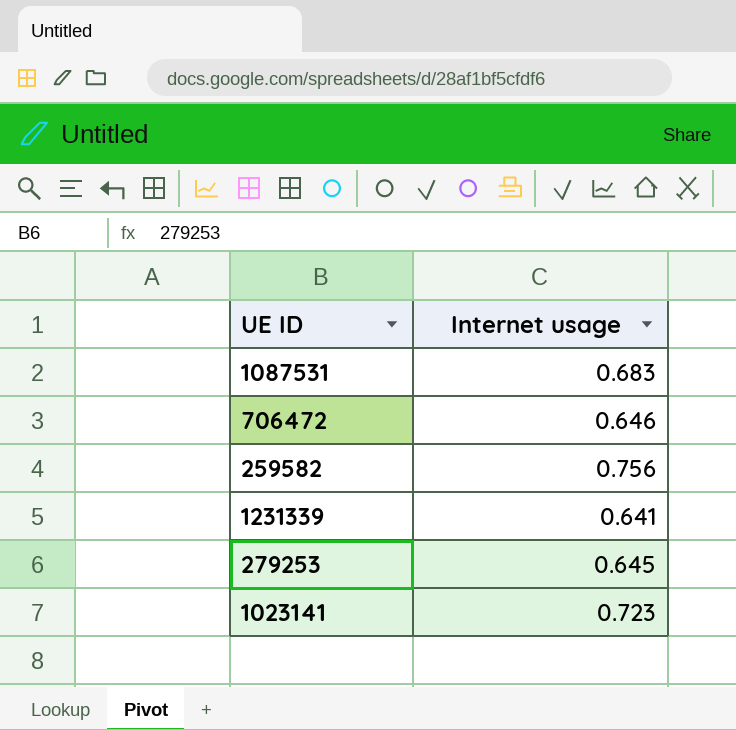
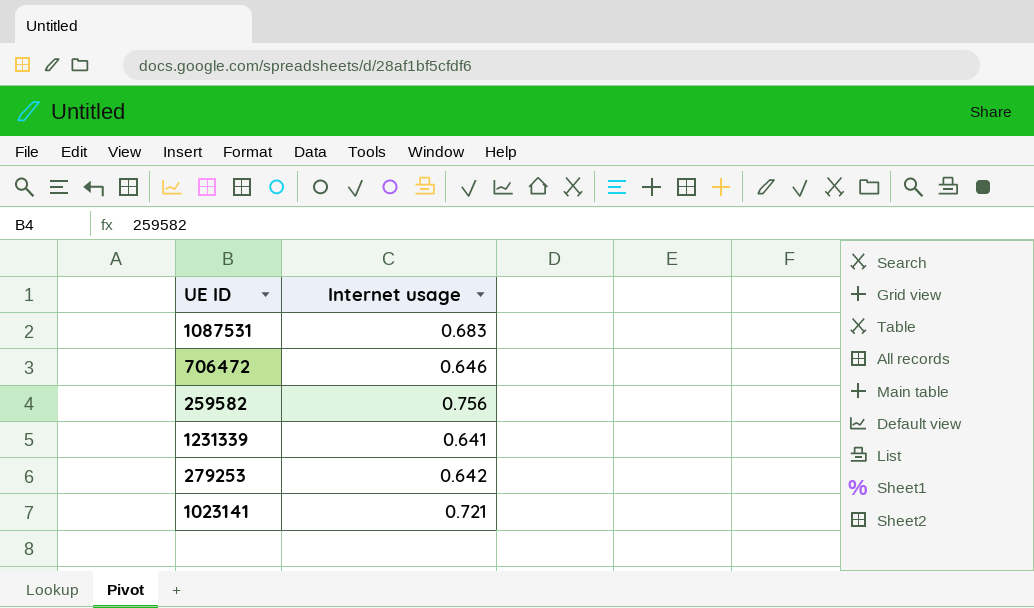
279253 | Internet usage: 0.645 -> 0.642
1023141 | Internet usage: 0.723 -> 0.721

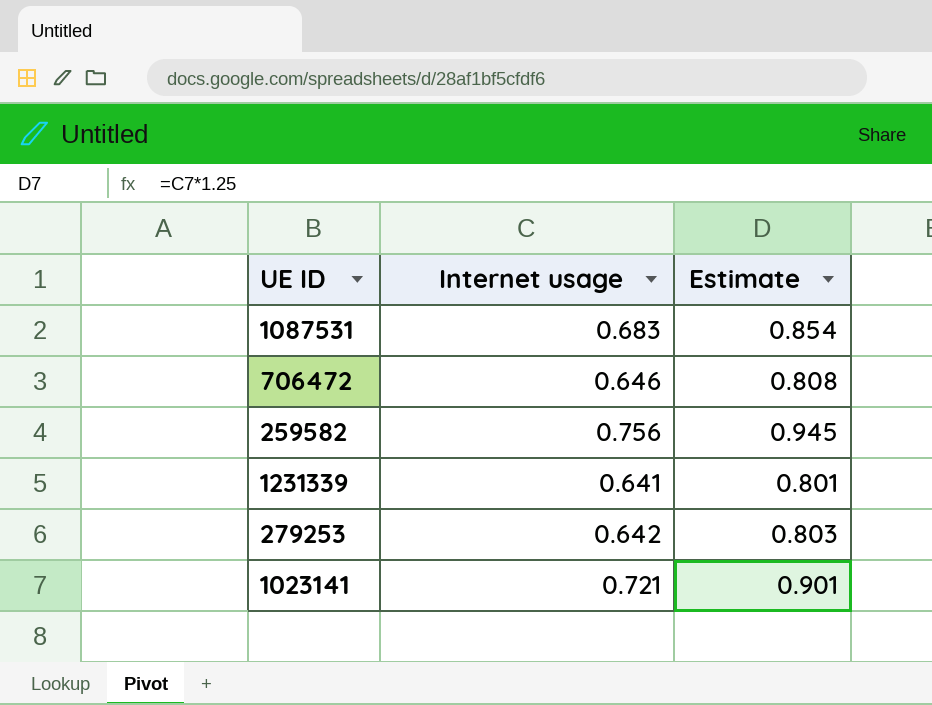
column Estimate | formula: none -> [Internet usage] * 1.25

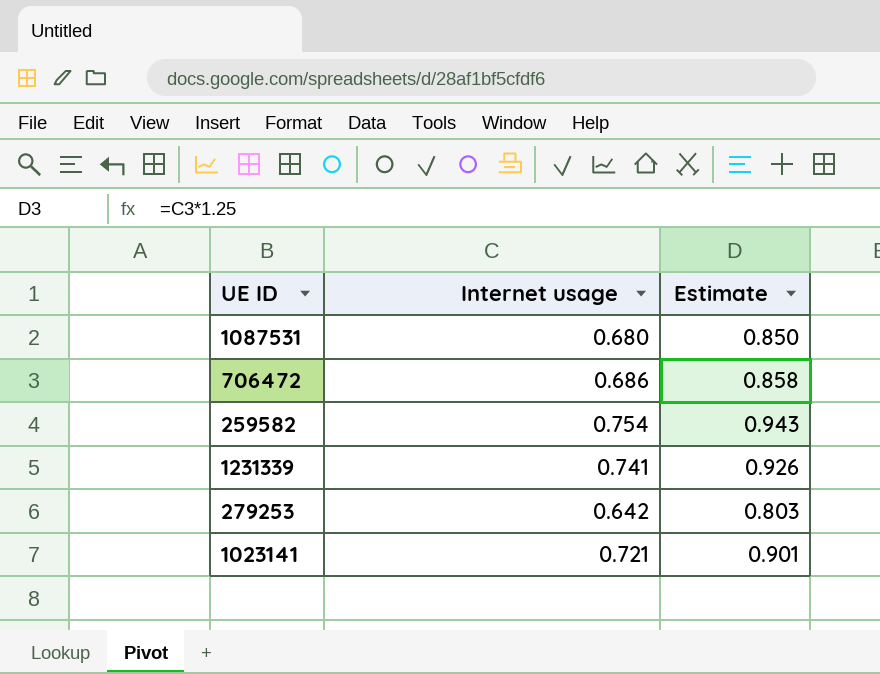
1087531 | Internet usage: 0.683 -> 0.680
1087531 | Estimate: 0.854 -> 0.850
706472 | Internet usage: 0.646 -> 0.686
706472 | Estimate: 0.808 -> 0.858
259582 | Internet usage: 0.756 -> 0.754
259582 | Estimate: 0.945 -> 0.943
1231339 | Internet usage: 0.641 -> 0.741
1231339 | Estimate: 0.801 -> 0.926

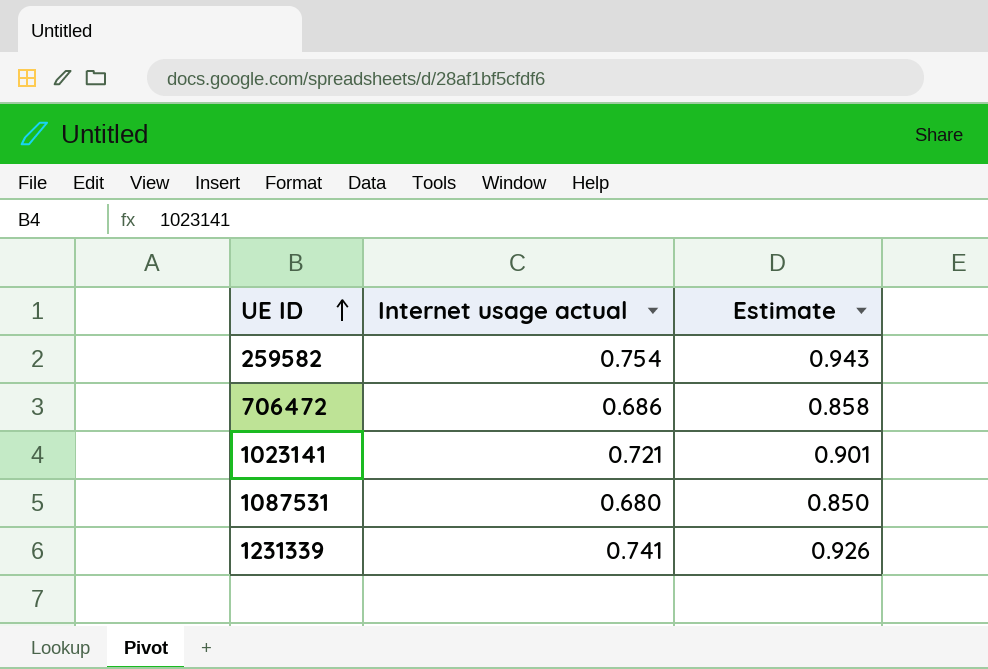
row order: none -> UE ID ascending
column name: Internet usage -> Internet usage actual
row 279253: 0.642 | 0.803 -> none

